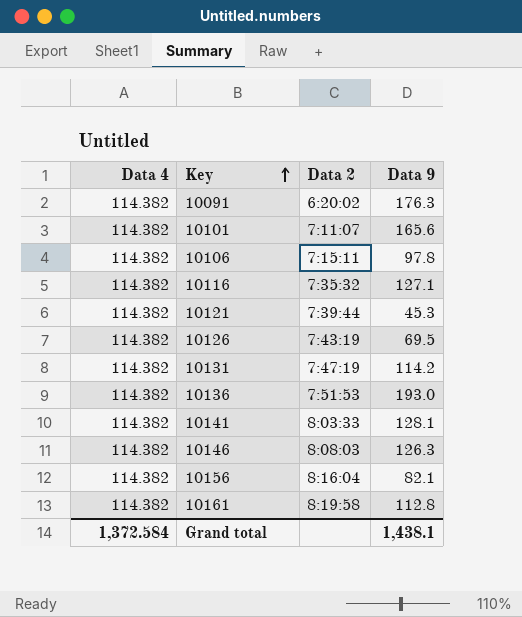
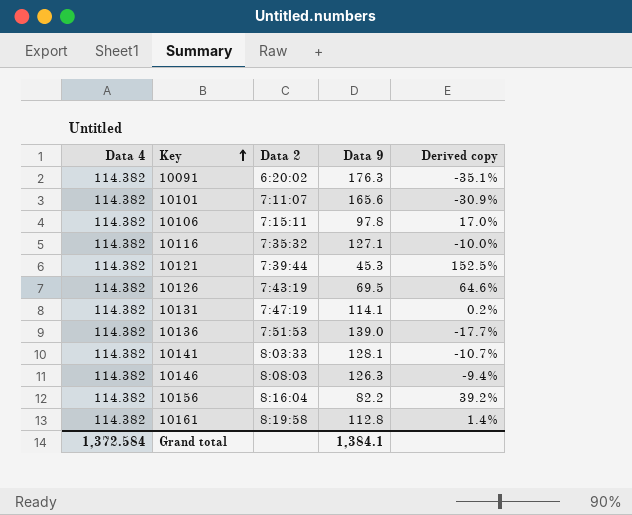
column Derived copy | formula: none -> ([Data 4] - [Data 9]) / [Data 9]
10131 | Data 9: 114.2 -> 114.1
10136 | Data 9: 193.0 -> 139.0
10156 | Data 9: 82.1 -> 82.2
Grand total | Data 9: 1,438.1 -> 1,384.1

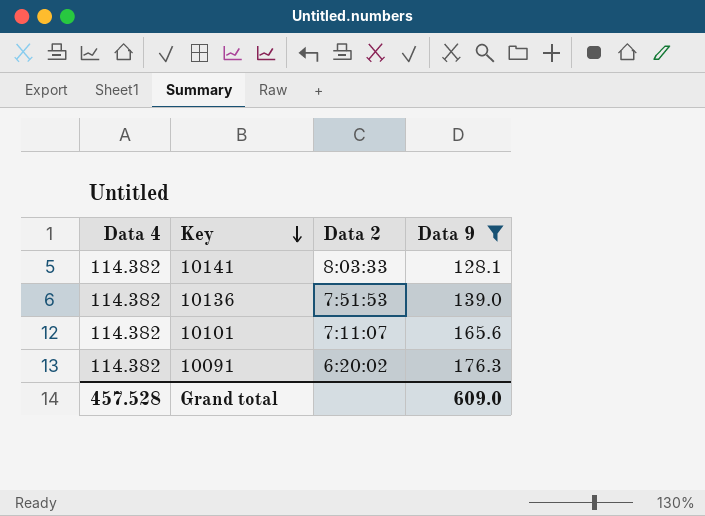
filter: none -> Data 9 >= 128.1
row order: Key ascending -> Key descending
column Derived copy | formula: ([Data 4] - [Data 9]) / [Data 9] -> none
Grand total | Data 4: 1,372.584 -> 457.528
Grand total | Data 9: 1,384.1 -> 609.0

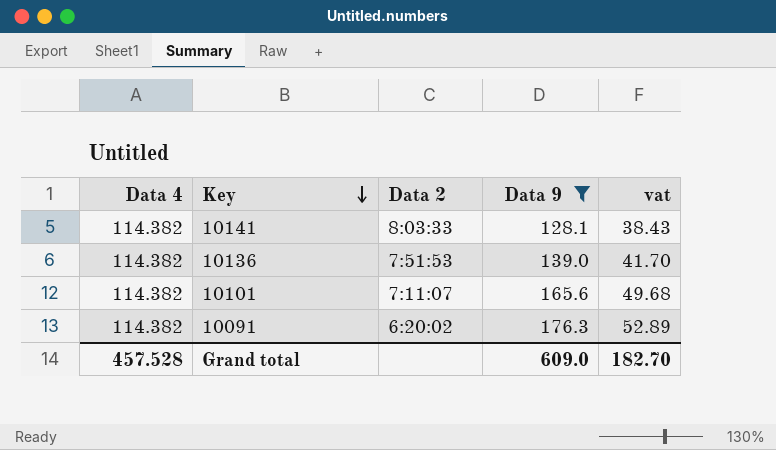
column vat | formula: none -> [Data 9] * 0.3

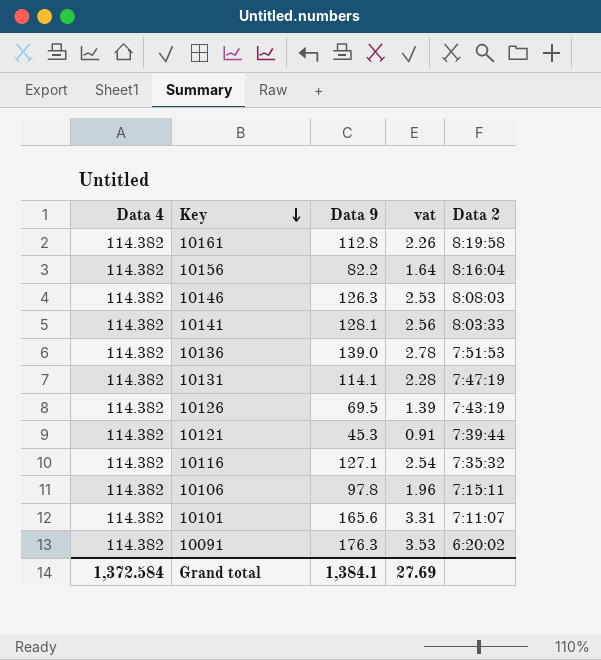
filter: Data 9 >= 128.1 -> none
column vat | formula: [Data 9] * 0.3 -> [Data 9] * 0.02
column Data 2 | position: 3 -> 5
Grand total | Data 4: 457.528 -> 1,372.584
Grand total | Data 9: 609.0 -> 1,384.1
Grand total | vat: 182.70 -> 27.69

